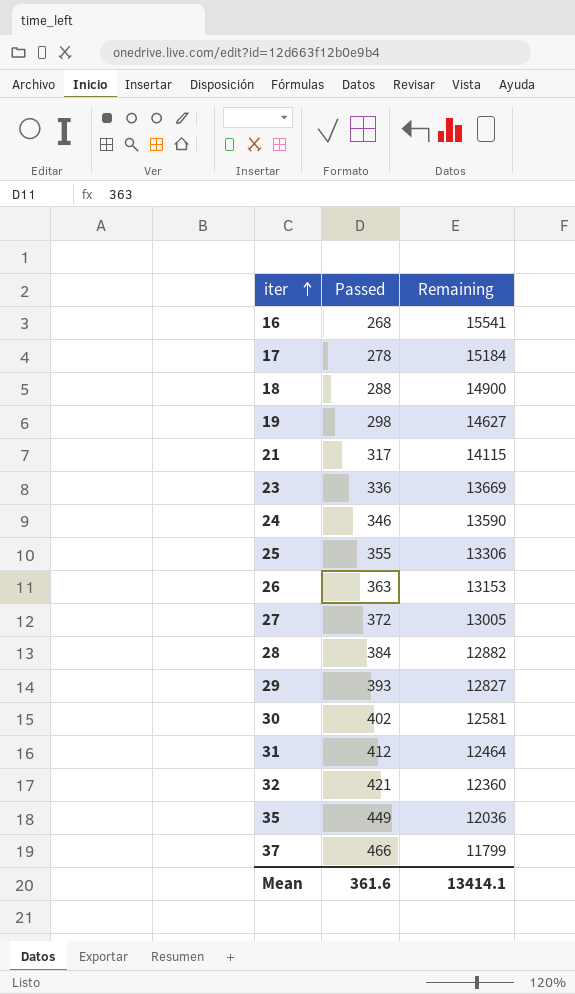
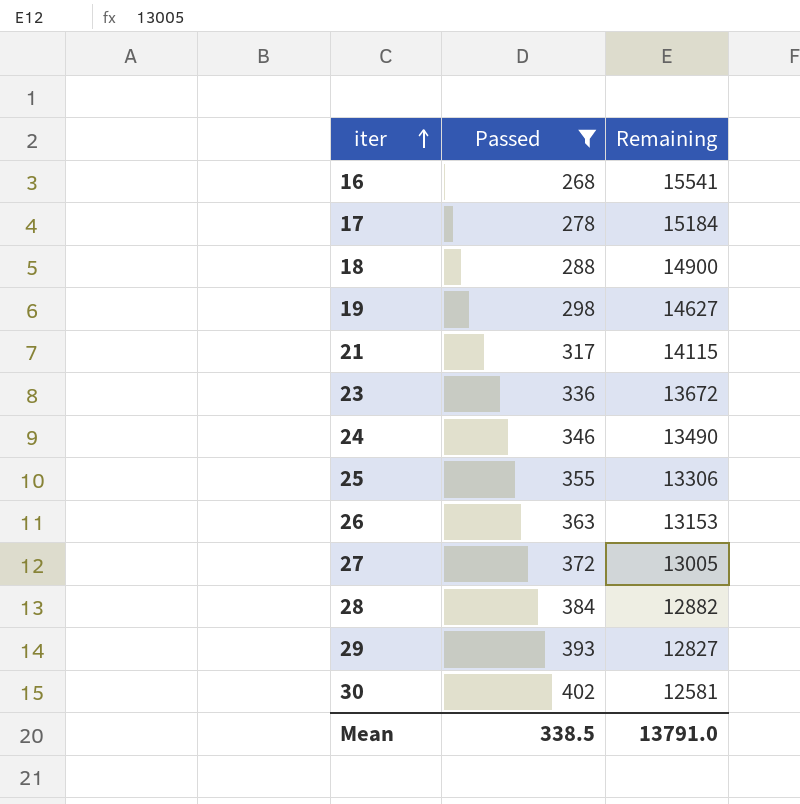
filter: none -> Passed <= 402
23 | Remaining: 13669 -> 13672
24 | Remaining: 13590 -> 13490
Mean | Passed: 361.6 -> 338.5
Mean | Remaining: 13414.1 -> 13791.0

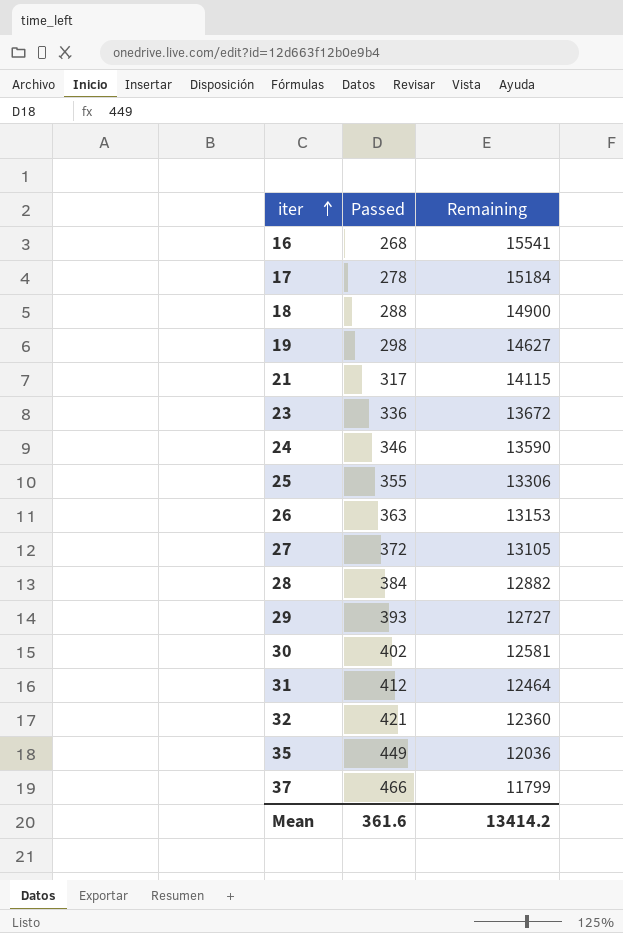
filter: Passed <= 402 -> none
24 | Remaining: 13490 -> 13590
27 | Remaining: 13005 -> 13105
29 | Remaining: 12827 -> 12727
Mean | Passed: 338.5 -> 361.6
Mean | Remaining: 13791.0 -> 13414.2

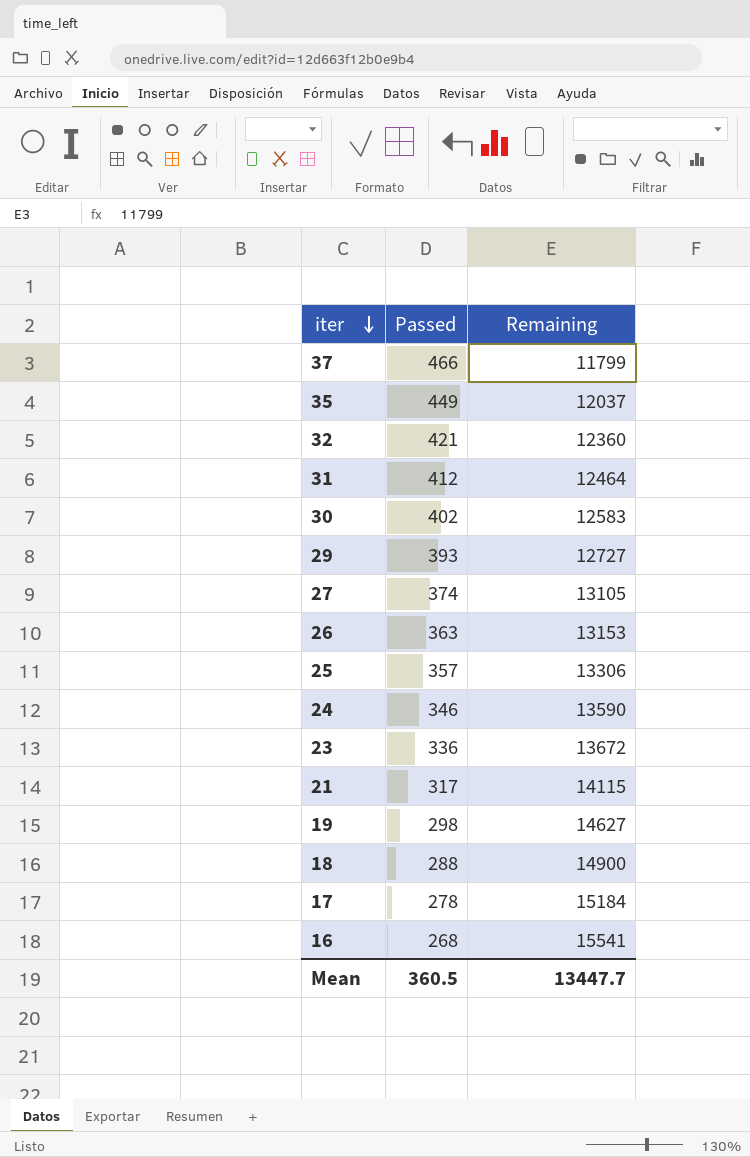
row order: iter ascending -> iter descending
row 28: 384 | 12882 -> none
35 | Remaining: 12036 -> 12037
30 | Remaining: 12581 -> 12583
27 | Passed: 372 -> 374
25 | Passed: 355 -> 357
Mean | Passed: 361.6 -> 360.5
Mean | Remaining: 13414.2 -> 13447.7

